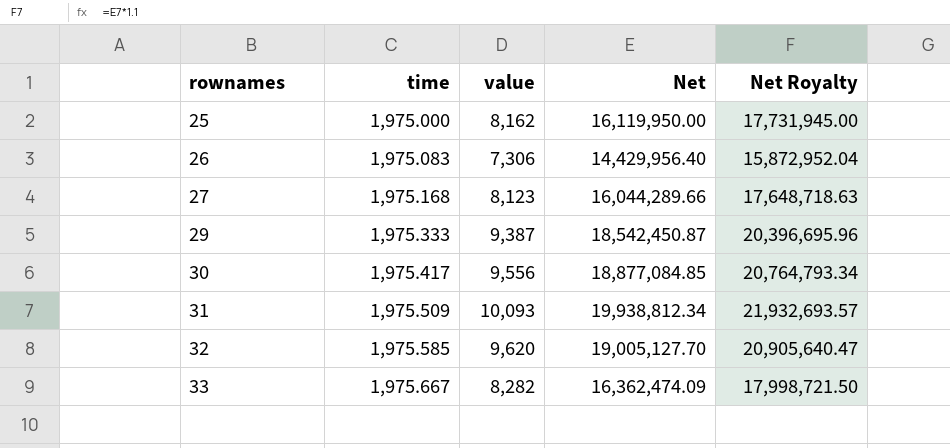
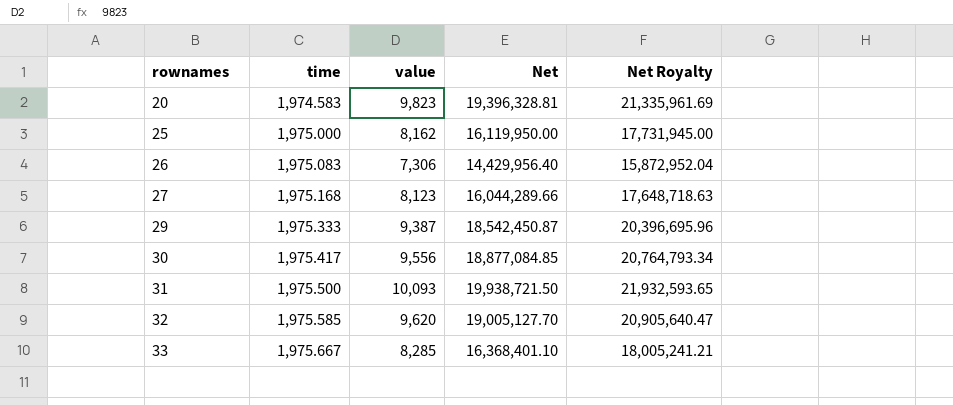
row 20: none -> 1,974.583 | 9,823 | 19,396,328.81 | 21,335,961.69
31 | time: 1,975.509 -> 1,975.500
31 | Net: 19,938,812.34 -> 19,938,721.50
31 | Net Royalty: 21,932,693.57 -> 21,932,593.65
33 | value: 8,282 -> 8,285
33 | Net: 16,362,474.09 -> 16,368,401.10
33 | Net Royalty: 17,998,721.50 -> 18,005,241.21

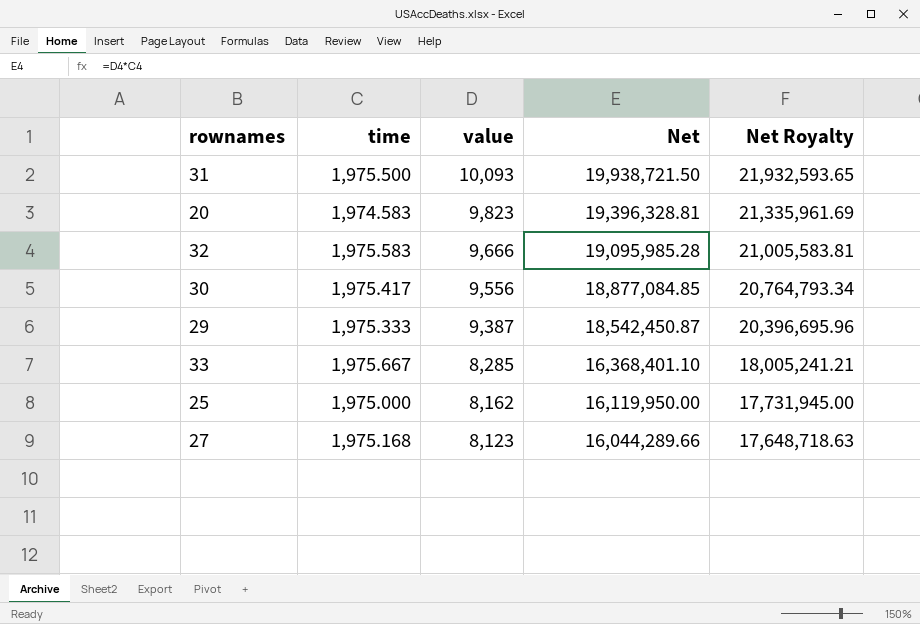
row order: rownames ascending -> value descending
row 26: 1,975.083 | 7,306 | 14,429,956.40 | 15,872,952.04 -> none
32 | time: 1,975.585 -> 1,975.583
32 | value: 9,620 -> 9,666
32 | Net: 19,005,127.70 -> 19,095,985.28
32 | Net Royalty: 20,905,640.47 -> 21,005,583.81

